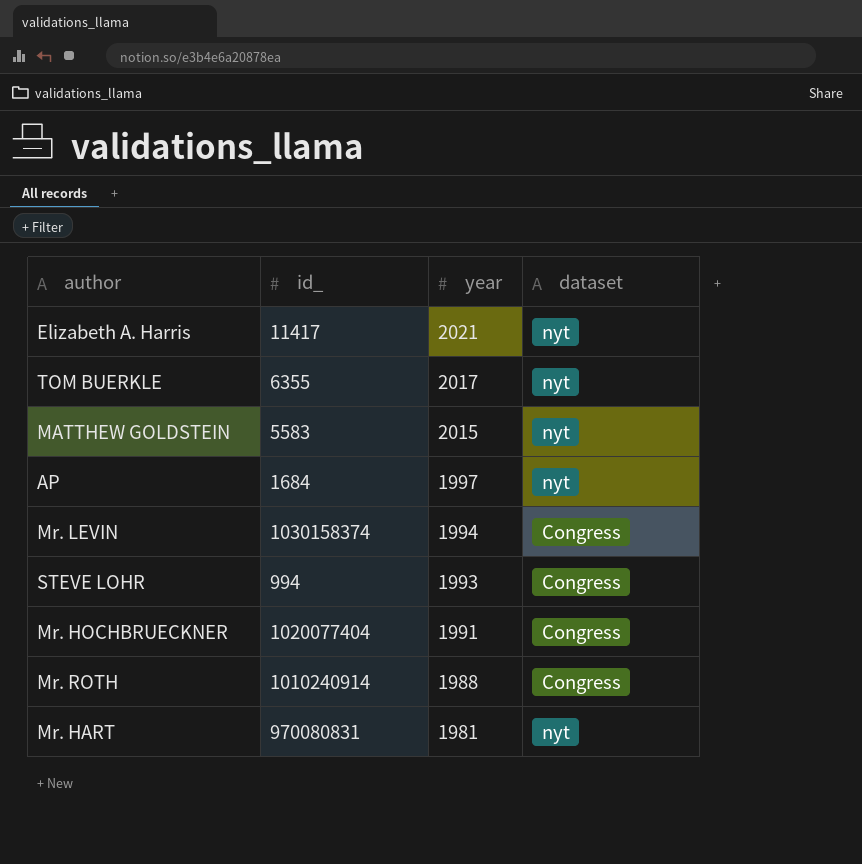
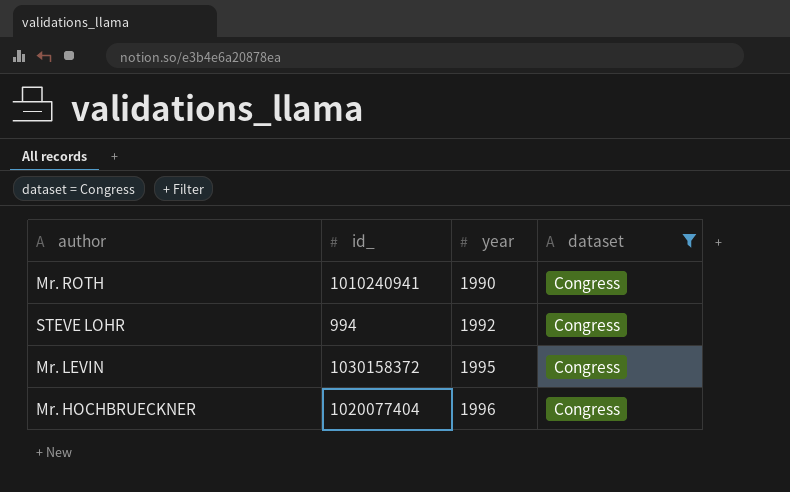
filter: none -> dataset = Congress
row order: year descending -> year ascending
Mr. ROTH | id_: 1010240914 -> 1010240941
Mr. ROTH | year: 1988 -> 1990
STEVE LOHR | year: 1993 -> 1992
Mr. LEVIN | id_: 1030158374 -> 1030158372
Mr. LEVIN | year: 1994 -> 1995
Mr. HOCHBRUECKNER | year: 1991 -> 1996

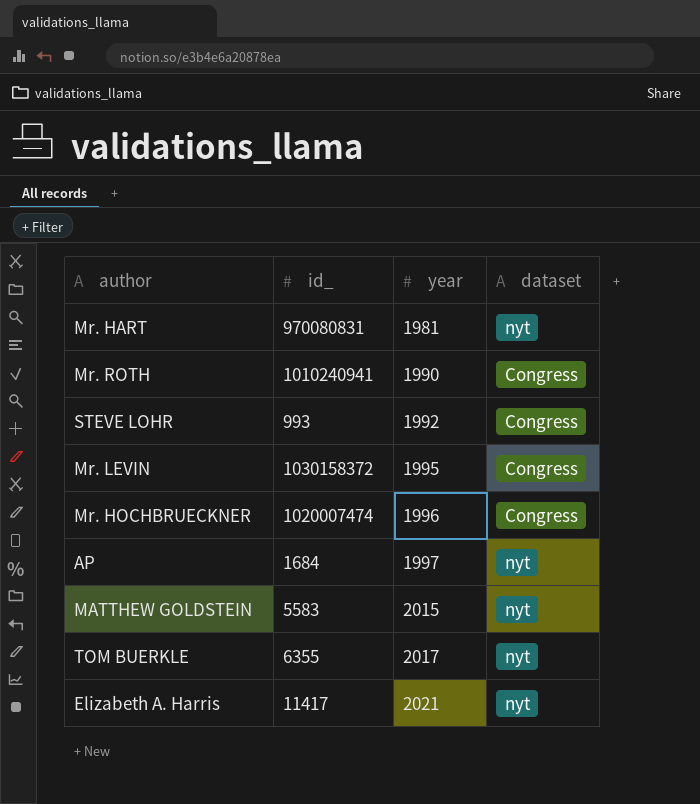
filter: dataset = Congress -> none
STEVE LOHR | id_: 994 -> 993
Mr. HOCHBRUECKNER | id_: 1020077404 -> 1020007474

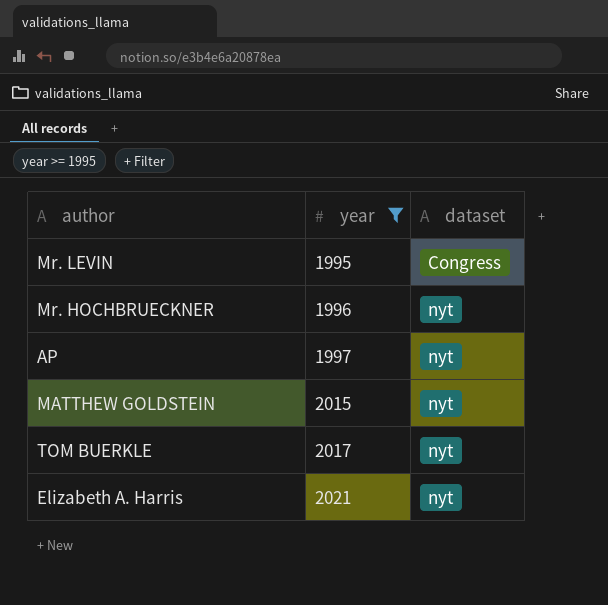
filter: none -> year >= 1995
column id_ | position: 2 -> none
Mr. HOCHBRUECKNER | dataset: Congress -> nyt

